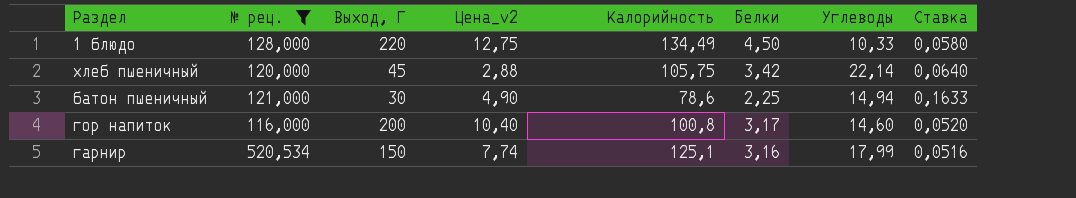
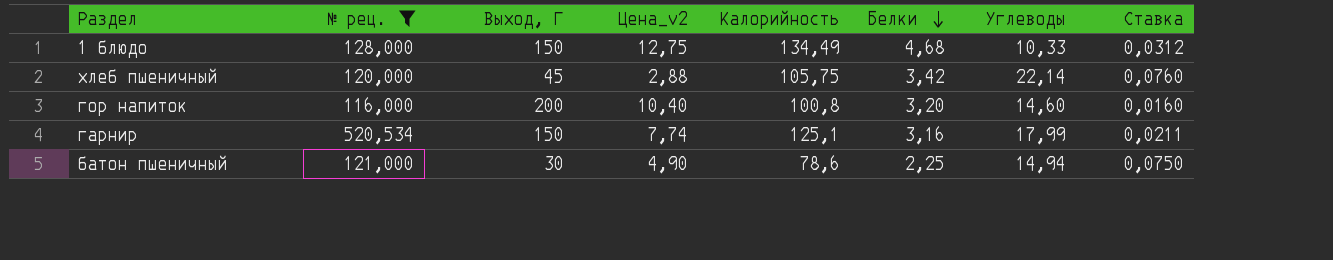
row order: none -> Белки descending
column Ставка | formula: [Цена_v2] / [Выход, Г] -> [Белки] / [Выход, Г]
1 блюдо | Выход, Г: 220 -> 150
1 блюдо | Белки: 4,50 -> 4,68
гор напиток | Белки: 3,17 -> 3,20

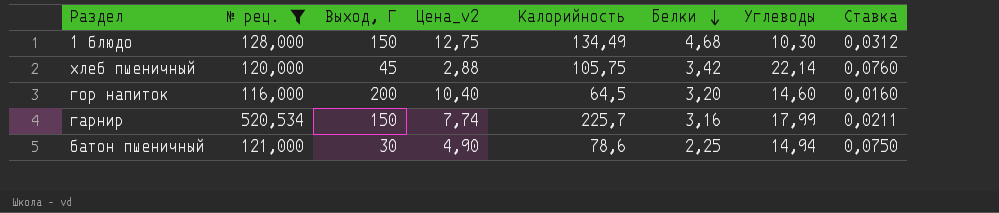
1 блюдо | Углеводы: 10,33 -> 10,30
гор напиток | Калорийность: 100,8 -> 64,5
гарнир | Калорийность: 125,1 -> 225,7

